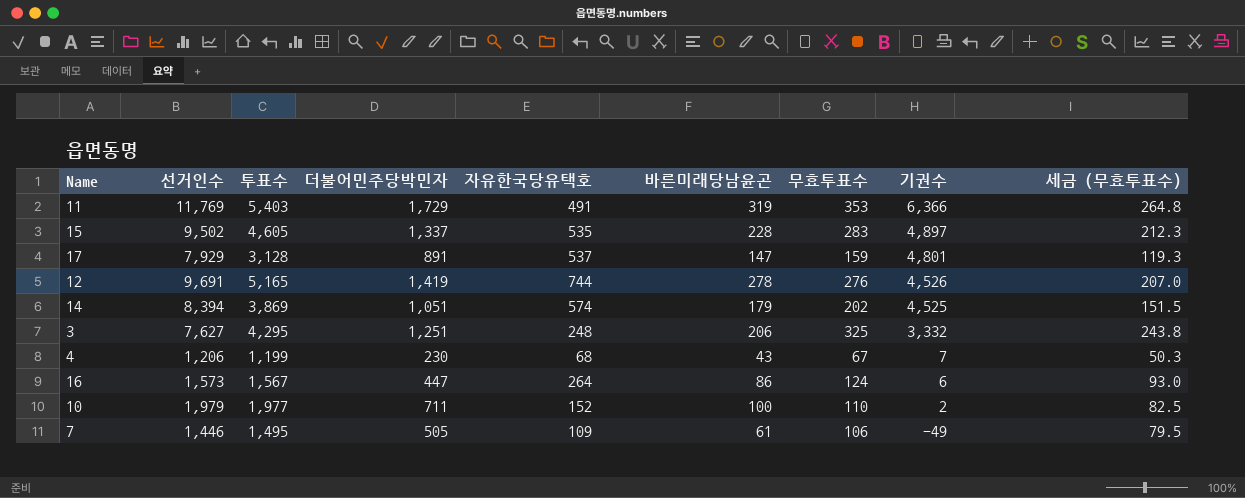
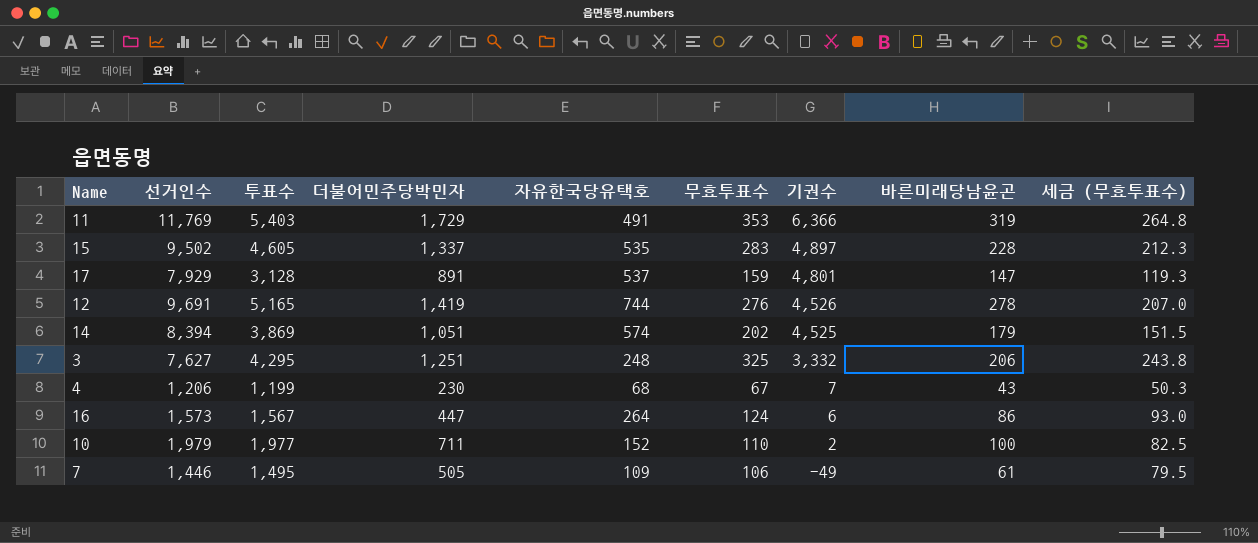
column 바른미래당남윤곤 | position: 6 -> 8

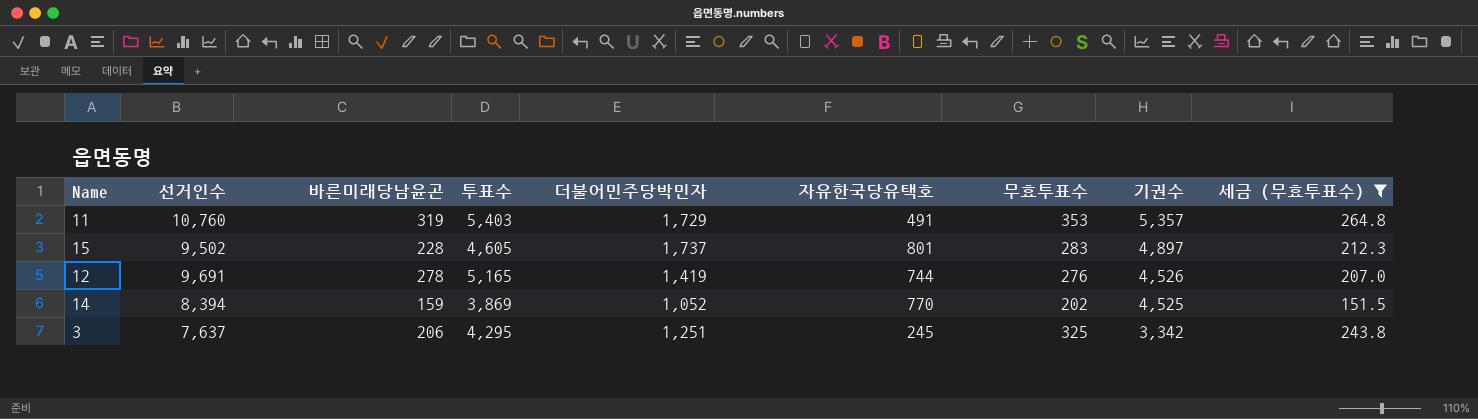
filter: none -> 세금 (무효투표수) >= 151.5
column 바른미래당남윤곤 | position: 8 -> 3
11 | 선거인수: 11,769 -> 10,760
11 | 기권수: 6,366 -> 5,357
15 | 더불어민주당박민자: 1,337 -> 1,737
15 | 자유한국당유택호: 535 -> 801
14 | 바른미래당남윤곤: 179 -> 159
14 | 더불어민주당박민자: 1,051 -> 1,052
14 | 자유한국당유택호: 574 -> 770
3 | 선거인수: 7,627 -> 7,637
3 | 자유한국당유택호: 248 -> 245
3 | 기권수: 3,332 -> 3,342

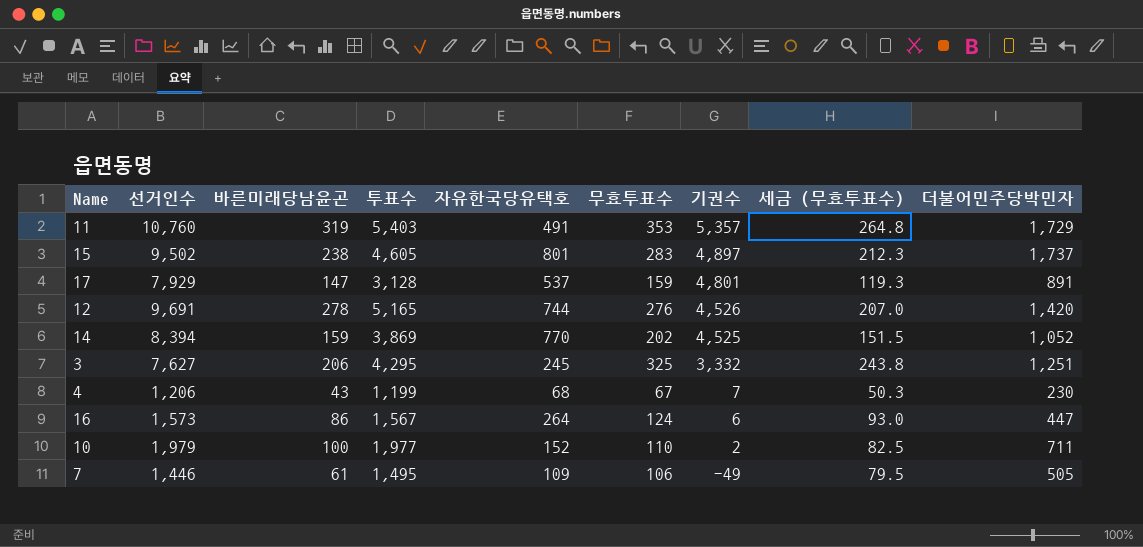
filter: 세금 (무효투표수) >= 151.5 -> none
column 더불어민주당박민자 | position: 5 -> 9
15 | 바른미래당남윤곤: 228 -> 238
12 | 더불어민주당박민자: 1,419 -> 1,420
3 | 선거인수: 7,637 -> 7,627
3 | 기권수: 3,342 -> 3,332

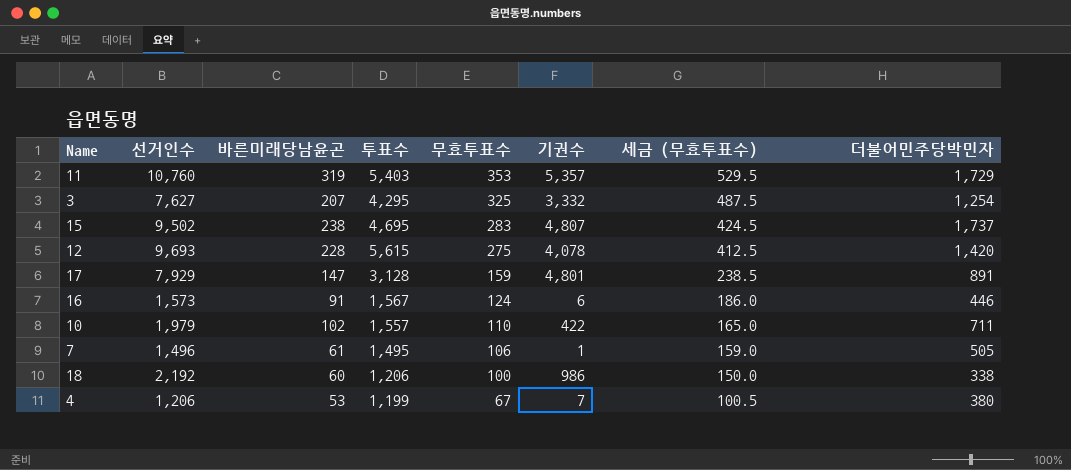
row order: 기권수 descending -> 무효투표수 descending
column 자유한국당유택호 | position: 5 -> none
column 세금 (무효투표수) | formula: [무효투표수] * 0.75 -> [무효투표수] * 1.5
row 14: 8,394 | 159 | 3,869 | 770 | 202 | 4,525 | 151.5 | 1,052 -> none
3 | 바른미래당남윤곤: 206 -> 207
3 | 더불어민주당박민자: 1,251 -> 1,254
15 | 투표수: 4,605 -> 4,695
15 | 기권수: 4,897 -> 4,807
12 | 선거인수: 9,691 -> 9,693
12 | 바른미래당남윤곤: 278 -> 228
12 | 투표수: 5,165 -> 5,615
12 | 무효투표수: 276 -> 275
12 | 기권수: 4,526 -> 4,078
16 | 바른미래당남윤곤: 86 -> 91
16 | 더불어민주당박민자: 447 -> 446
10 | 바른미래당남윤곤: 100 -> 102
10 | 투표수: 1,977 -> 1,557
10 | 기권수: 2 -> 422
7 | 선거인수: 1,446 -> 1,496
7 | 기권수: -49 -> 1
row 18: none -> 2,192 | 60 | 1,206 | 100 | 986 | 150.0 | 338
4 | 바른미래당남윤곤: 43 -> 53
4 | 더불어민주당박민자: 230 -> 380

